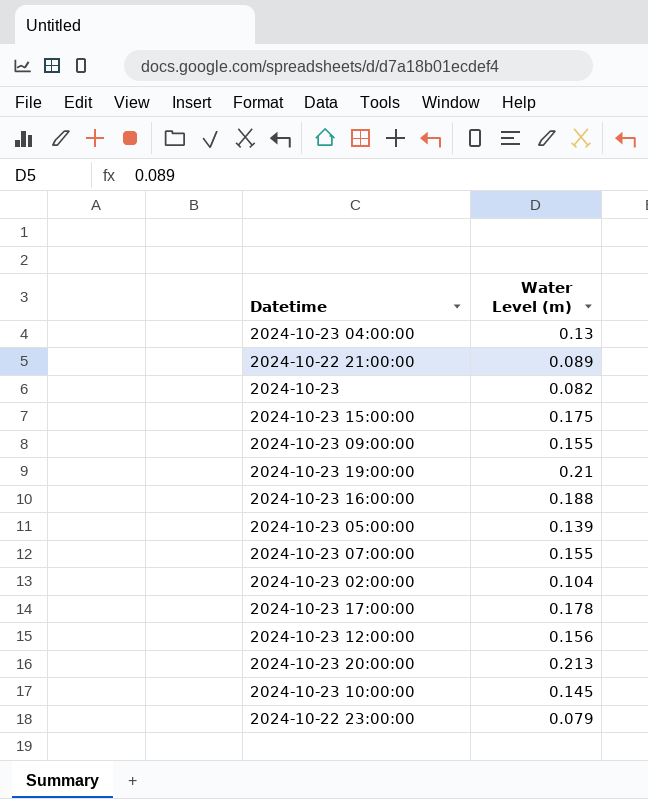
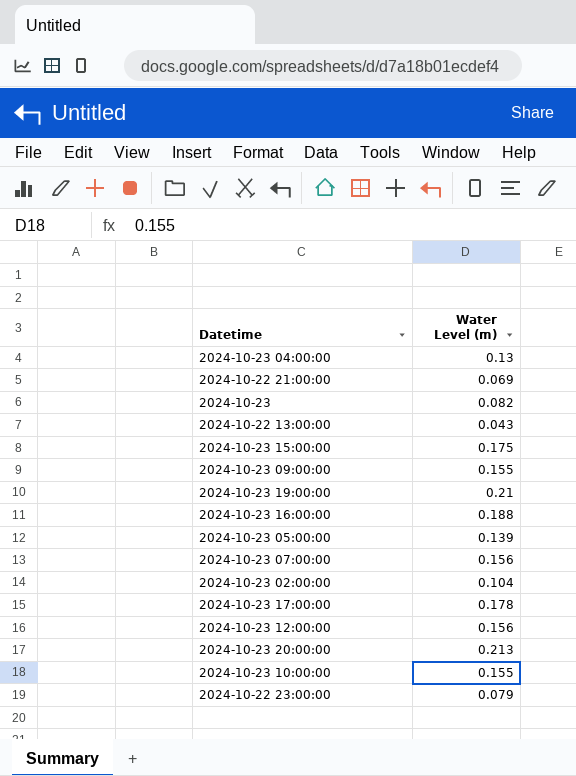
2024-10-22 21:00:00 | Water Level (m): 0.089 -> 0.069
row 2024-10-22 13:00:00: none -> 0.043
2024-10-23 07:00:00 | Water Level (m): 0.155 -> 0.156
2024-10-23 10:00:00 | Water Level (m): 0.145 -> 0.155

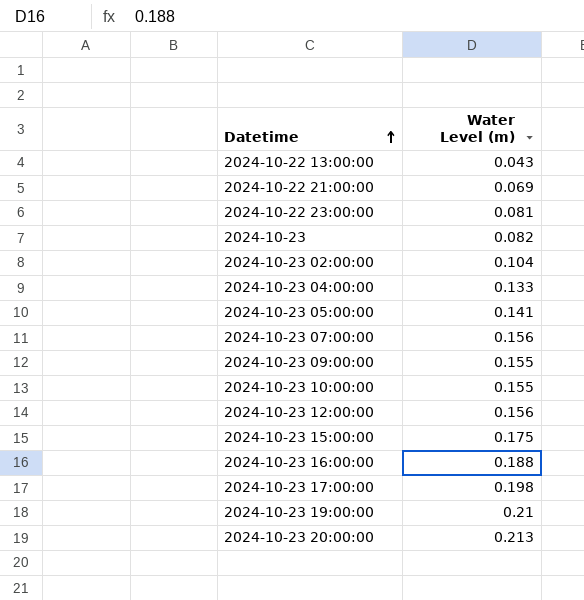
row order: none -> Datetime ascending
2024-10-22 23:00:00 | Water Level (m): 0.079 -> 0.081
2024-10-23 04:00:00 | Water Level (m): 0.13 -> 0.133
2024-10-23 05:00:00 | Water Level (m): 0.139 -> 0.141
2024-10-23 17:00:00 | Water Level (m): 0.178 -> 0.198

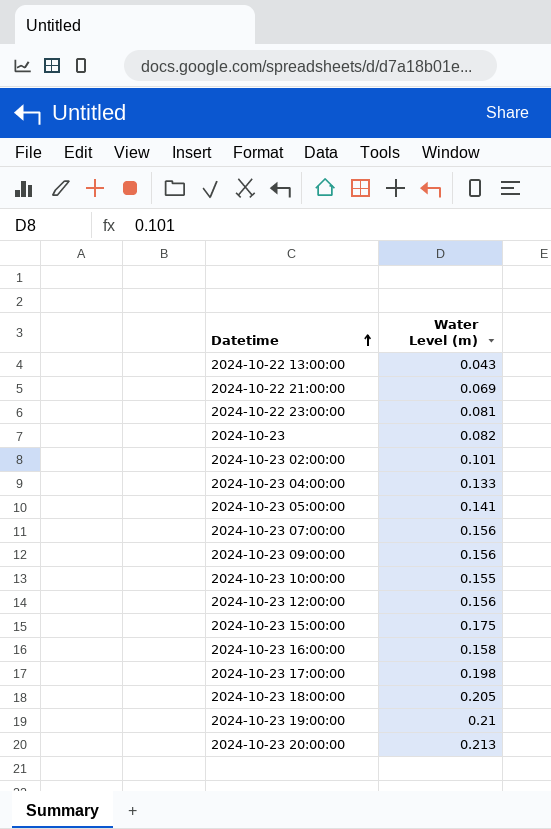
2024-10-23 02:00:00 | Water Level (m): 0.104 -> 0.101
2024-10-23 09:00:00 | Water Level (m): 0.155 -> 0.156
2024-10-23 16:00:00 | Water Level (m): 0.188 -> 0.158
row 2024-10-23 18:00:00: none -> 0.205

